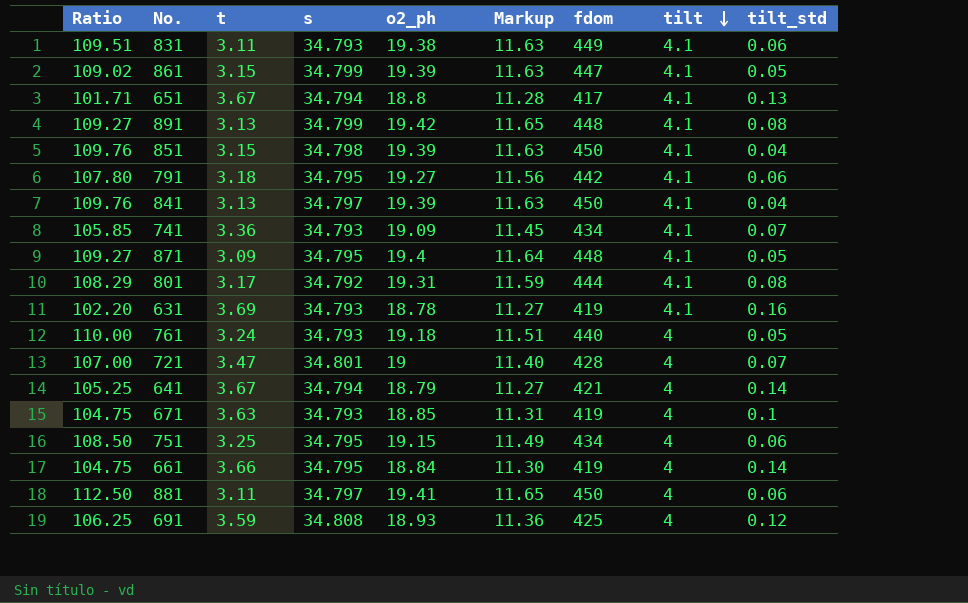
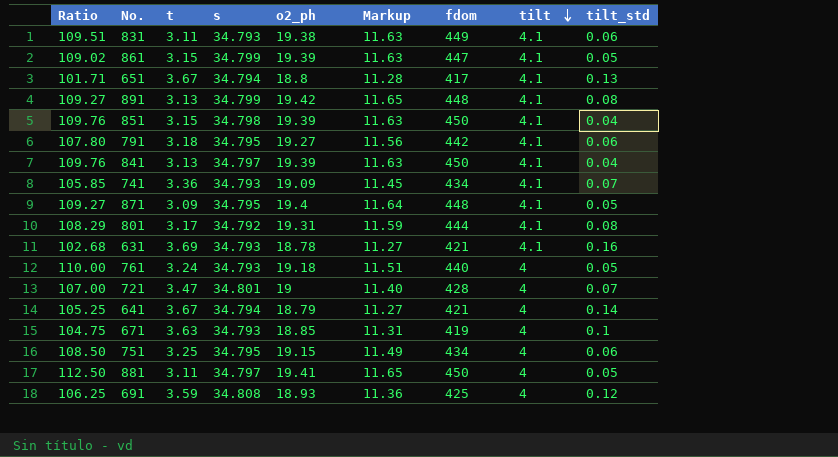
row 661: 104.75 | 3.66 | 34.795 | 18.84 | 11.30 | 419 | 4 | 0.14 -> none
631 | Ratio: 102.20 -> 102.68
631 | fdom: 419 -> 421
881 | tilt_std: 0.06 -> 0.05

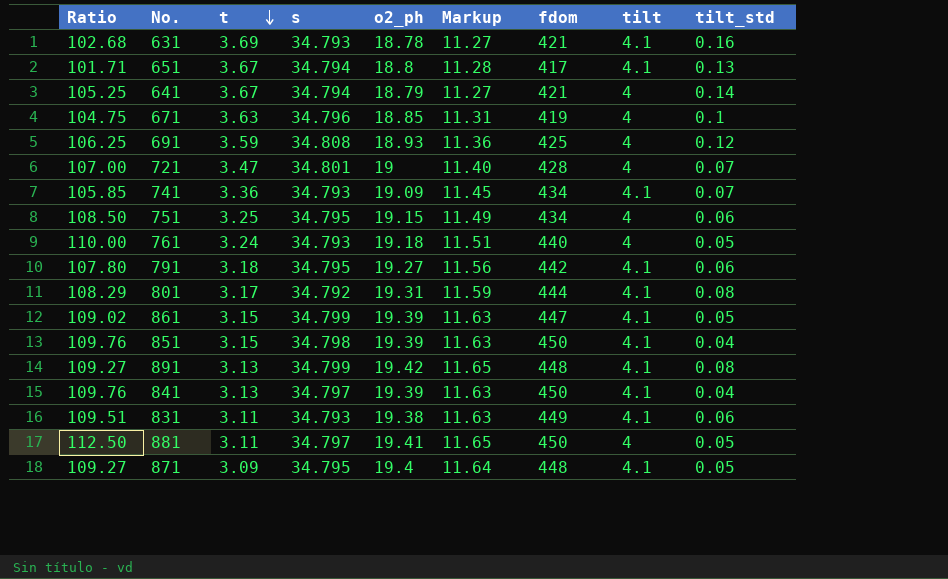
row order: tilt descending -> t descending
671 | s: 34.793 -> 34.796

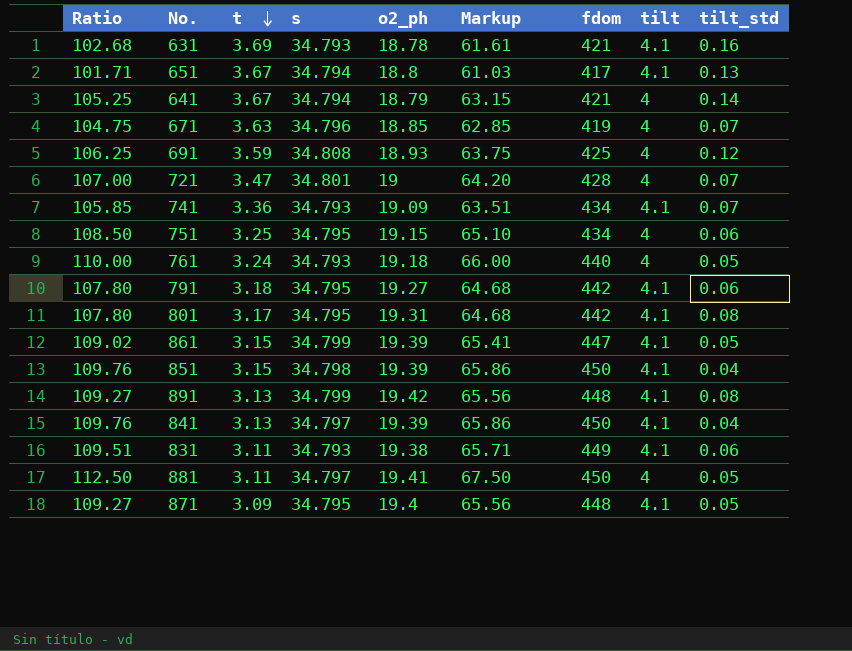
column Markup | formula: [o2_ph] * 0.6 -> [Ratio] * 0.6
671 | tilt_std: 0.1 -> 0.07
801 | Ratio: 108.29 -> 107.80
801 | s: 34.792 -> 34.795
801 | fdom: 444 -> 442

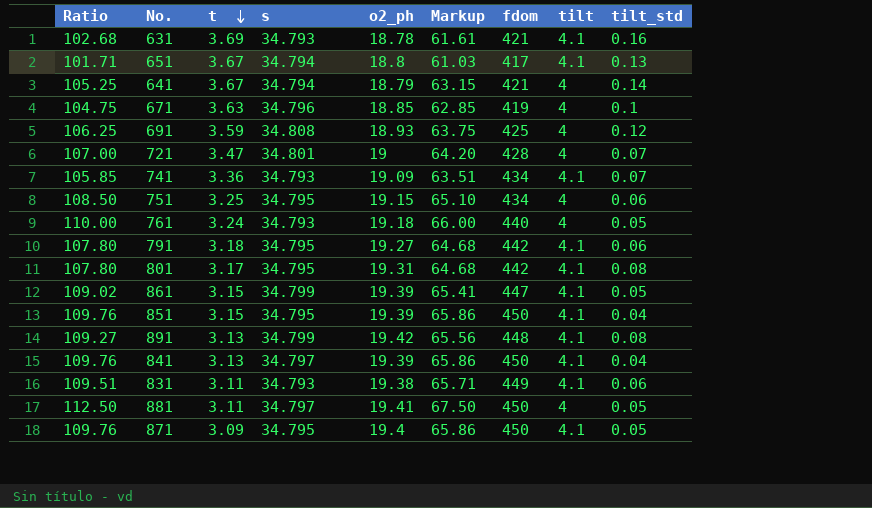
671 | tilt_std: 0.07 -> 0.1
851 | s: 34.798 -> 34.795
871 | Ratio: 109.27 -> 109.76
871 | Markup: 65.56 -> 65.86
871 | fdom: 448 -> 450

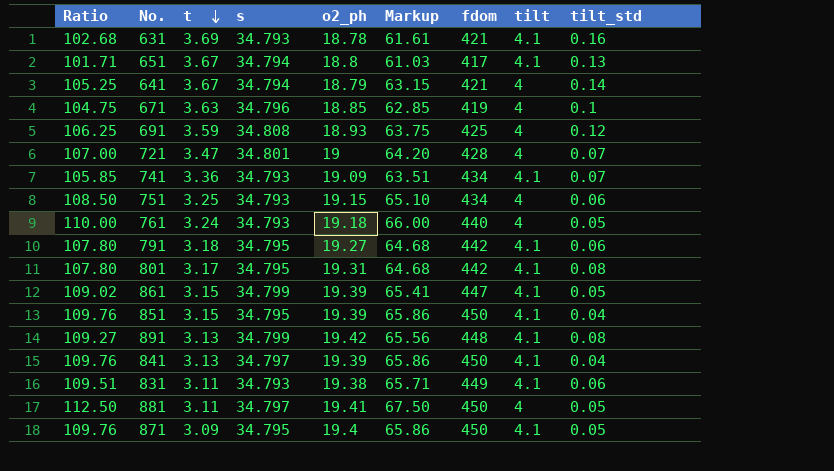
751 | s: 34.795 -> 34.793

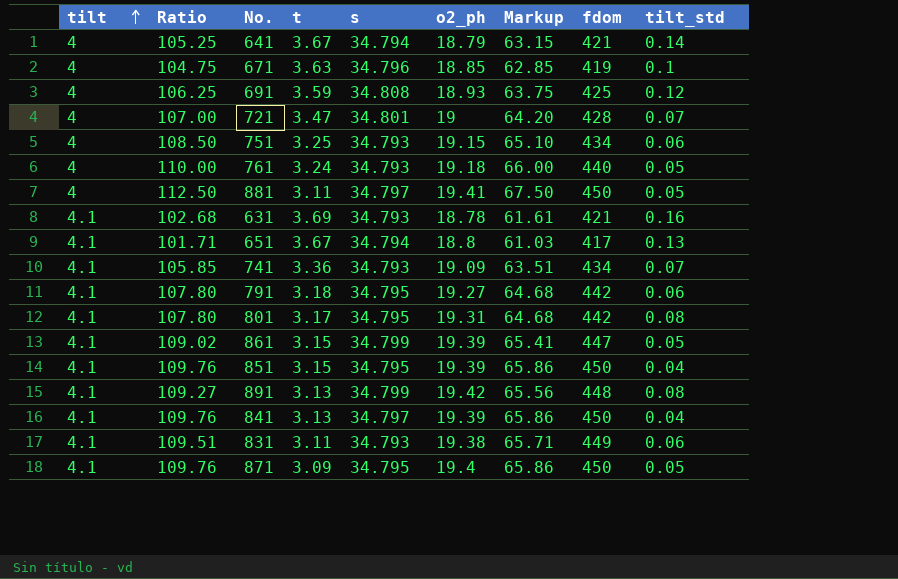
row order: t descending -> tilt ascending
column tilt | position: 8 -> 1

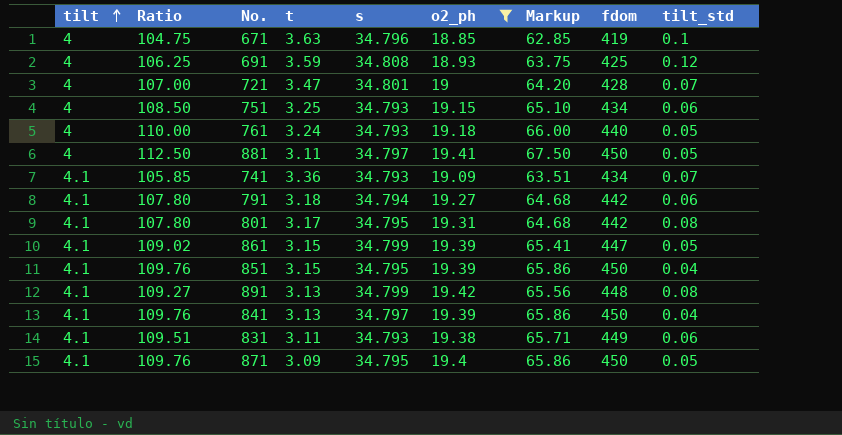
filter: none -> o2_ph >= 18.85
791 | s: 34.795 -> 34.794

